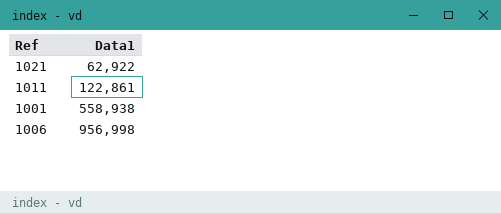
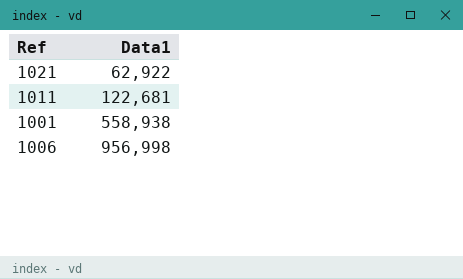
1011 | Data1: 122,861 -> 122,681

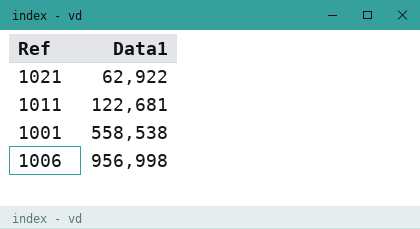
1001 | Data1: 558,938 -> 558,538

